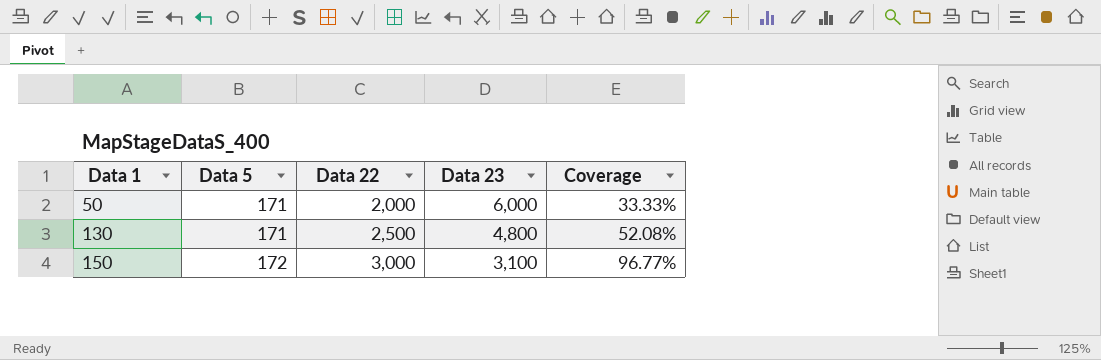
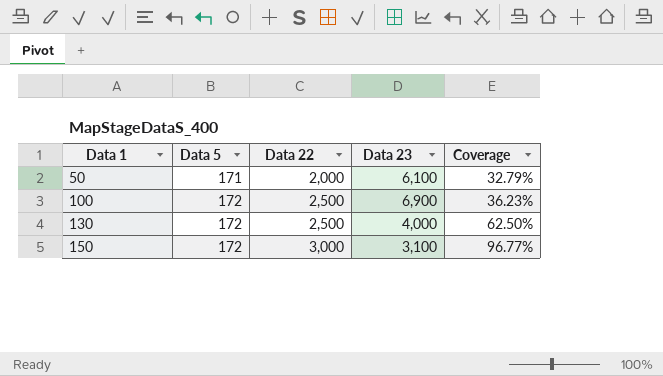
50 | Data 23: 6,000 -> 6,100
50 | Coverage: 33.33% -> 32.79%
row 100: none -> 172 | 2,500 | 6,900 | 36.23%
130 | Data 5: 171 -> 172
130 | Data 23: 4,800 -> 4,000
130 | Coverage: 52.08% -> 62.50%

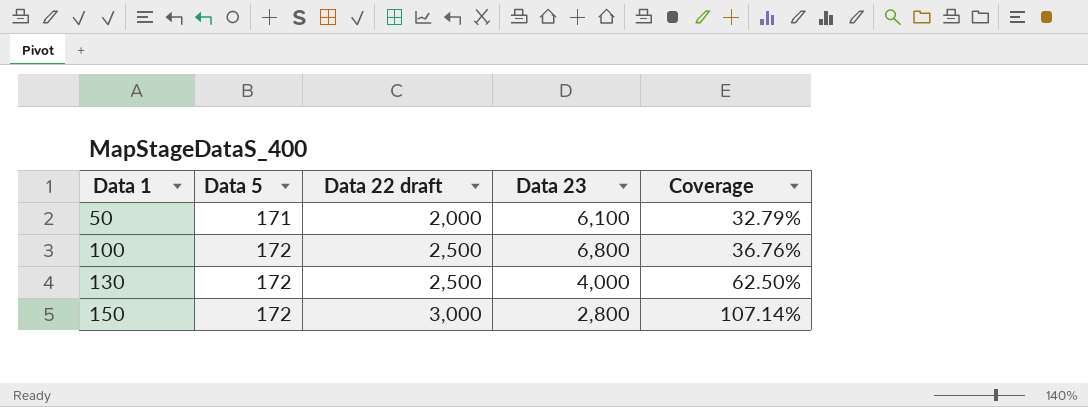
column name: Data 22 -> Data 22 draft
100 | Data 23: 6,900 -> 6,800
100 | Coverage: 36.23% -> 36.76%
150 | Data 23: 3,100 -> 2,800
150 | Coverage: 96.77% -> 107.14%

